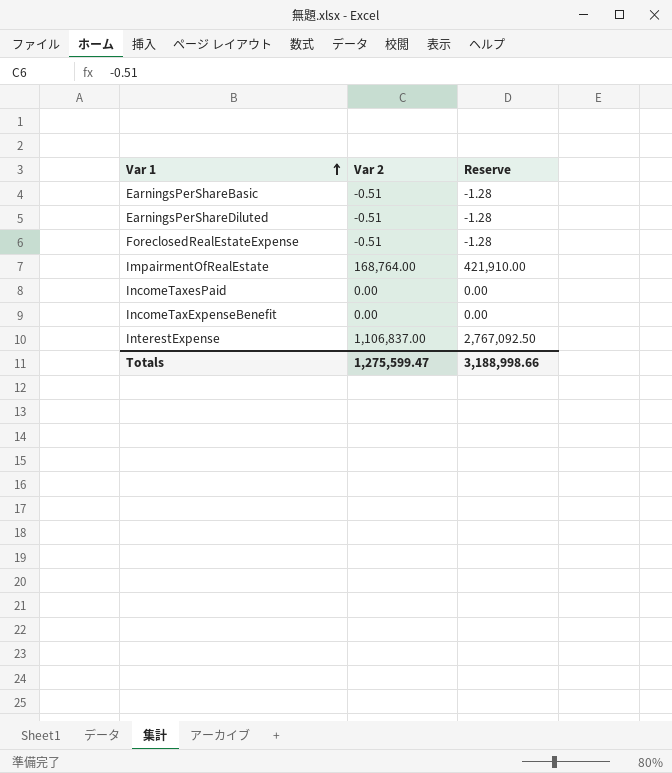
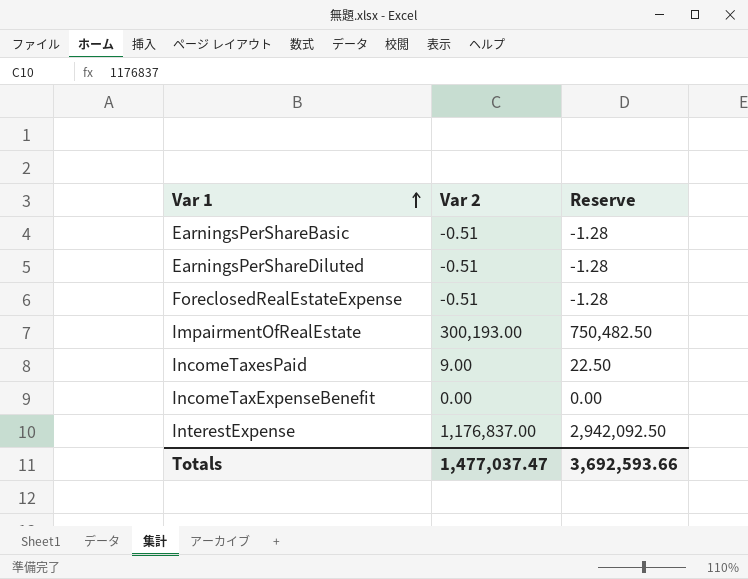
ImpairmentOfRealEstate | Var 2: 168,764.00 -> 300,193.00
ImpairmentOfRealEstate | Reserve: 421,910.00 -> 750,482.50
IncomeTaxesPaid | Var 2: 0.00 -> 9.00
IncomeTaxesPaid | Reserve: 0.00 -> 22.50
InterestExpense | Var 2: 1,106,837.00 -> 1,176,837.00
InterestExpense | Reserve: 2,767,092.50 -> 2,942,092.50
Totals | Var 2: 1,275,599.47 -> 1,477,037.47
Totals | Reserve: 3,188,998.66 -> 3,692,593.66

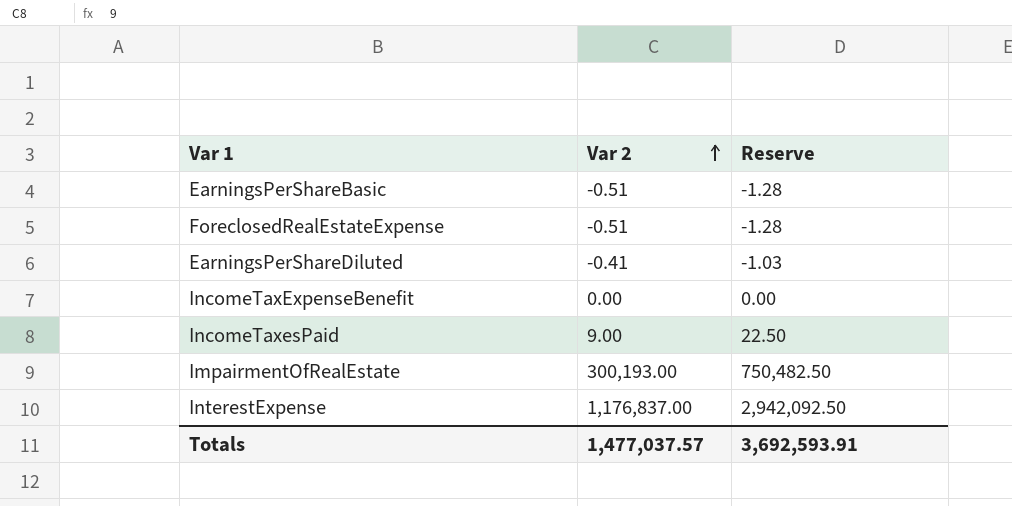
row order: Var 1 ascending -> Var 2 ascending
EarningsPerShareDiluted | Var 2: -0.51 -> -0.41
EarningsPerShareDiluted | Reserve: -1.28 -> -1.03
Totals | Var 2: 1,477,037.47 -> 1,477,037.57
Totals | Reserve: 3,692,593.66 -> 3,692,593.91

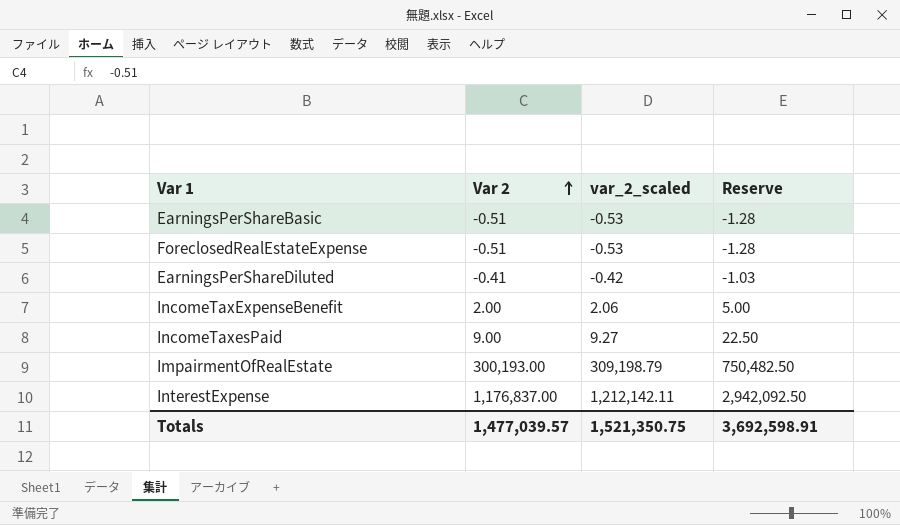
column var_2_scaled | formula: none -> [Var 2] * 1.03
IncomeTaxExpenseBenefit | Var 2: 0.00 -> 2.00
IncomeTaxExpenseBenefit | Reserve: 0.00 -> 5.00
Totals | Var 2: 1,477,037.57 -> 1,477,039.57
Totals | Reserve: 3,692,593.91 -> 3,692,598.91

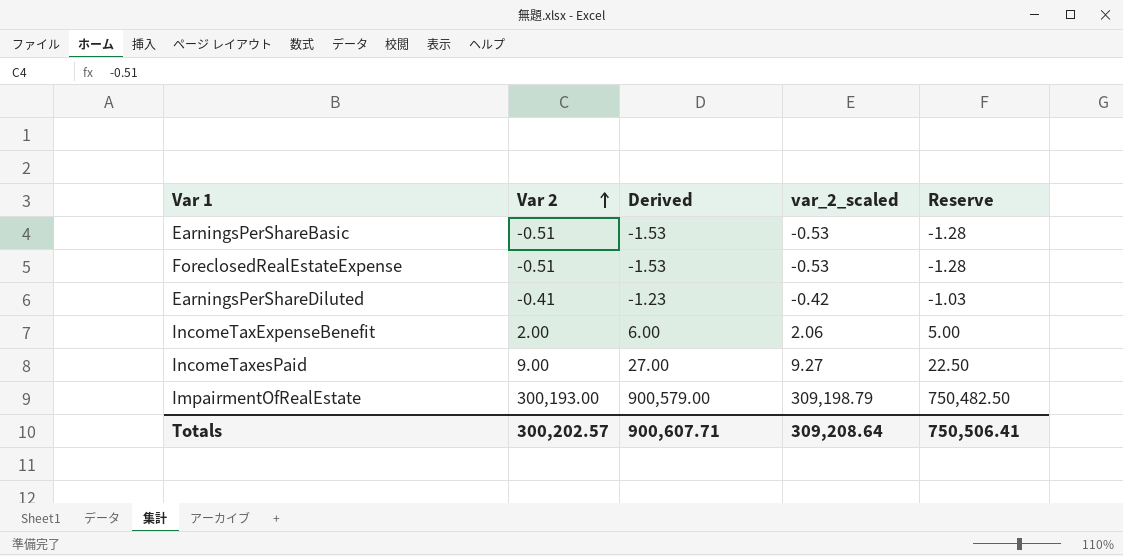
column Derived | formula: none -> [Var 2] * 3
row InterestExpense: 1,176,837.00 | 1,212,142.11 | 2,942,092.50 -> none
Totals | Var 2: 1,477,039.57 -> 300,202.57
Totals | var_2_scaled: 1,521,350.75 -> 309,208.64
Totals | Reserve: 3,692,598.91 -> 750,506.41

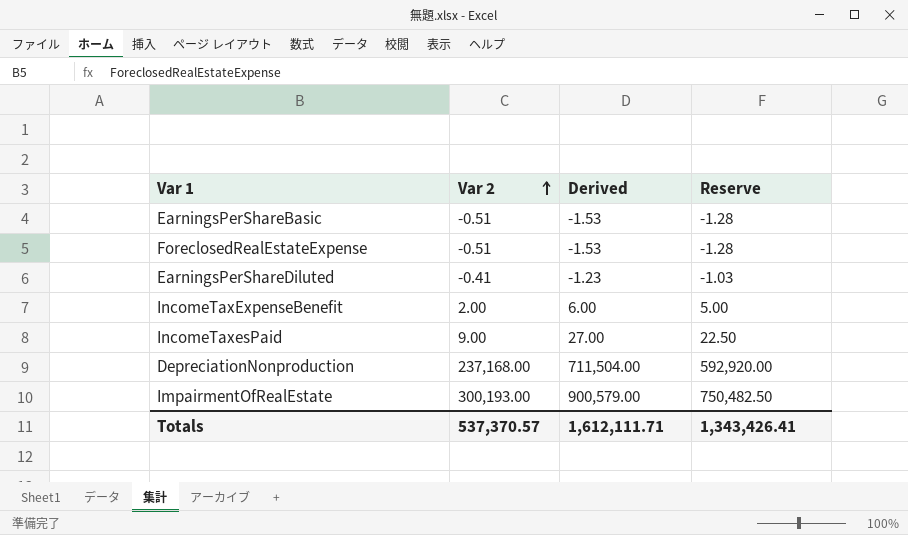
column var_2_scaled | formula: [Var 2] * 1.03 -> none
row DepreciationNonproduction: none -> 237,168.00 | 711,504.00 | 592,920.00
Totals | Var 2: 300,202.57 -> 537,370.57
Totals | Derived: 900,607.71 -> 1,612,111.71
Totals | Reserve: 750,506.41 -> 1,343,426.41

